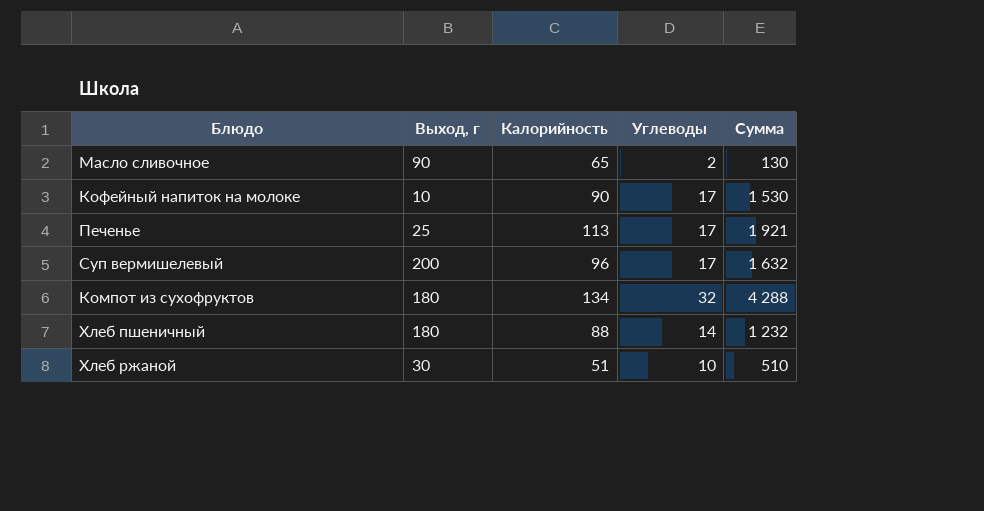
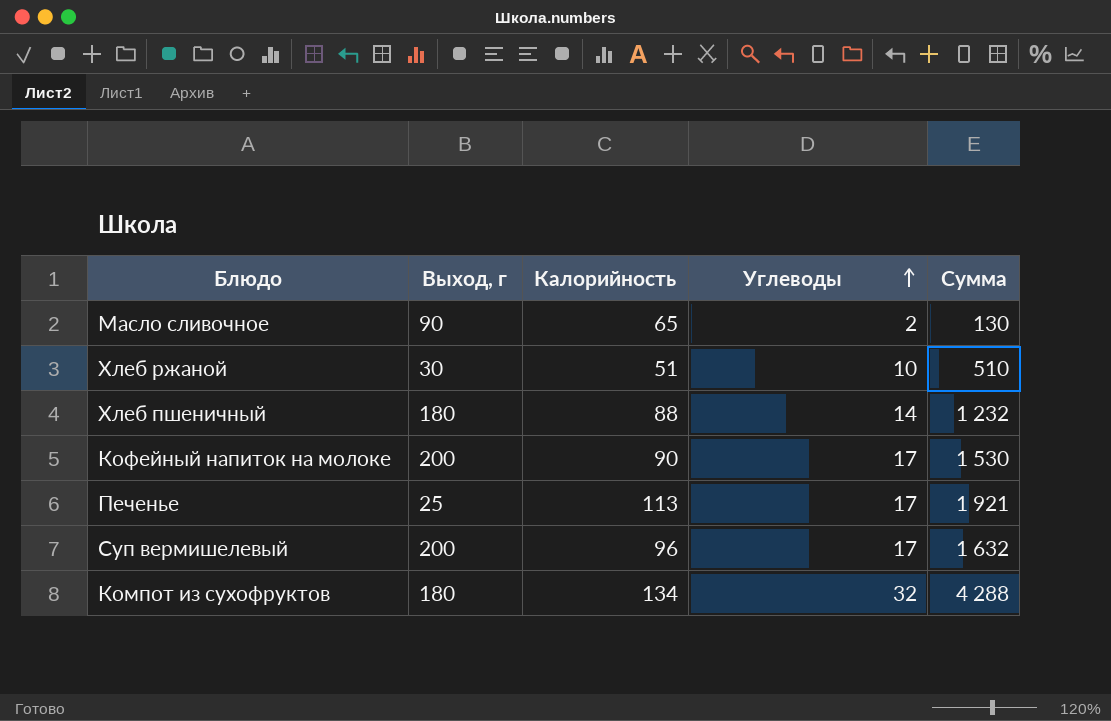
row order: none -> Углеводы ascending
Кофейный напиток на молоке | Выход, г: 10 -> 200

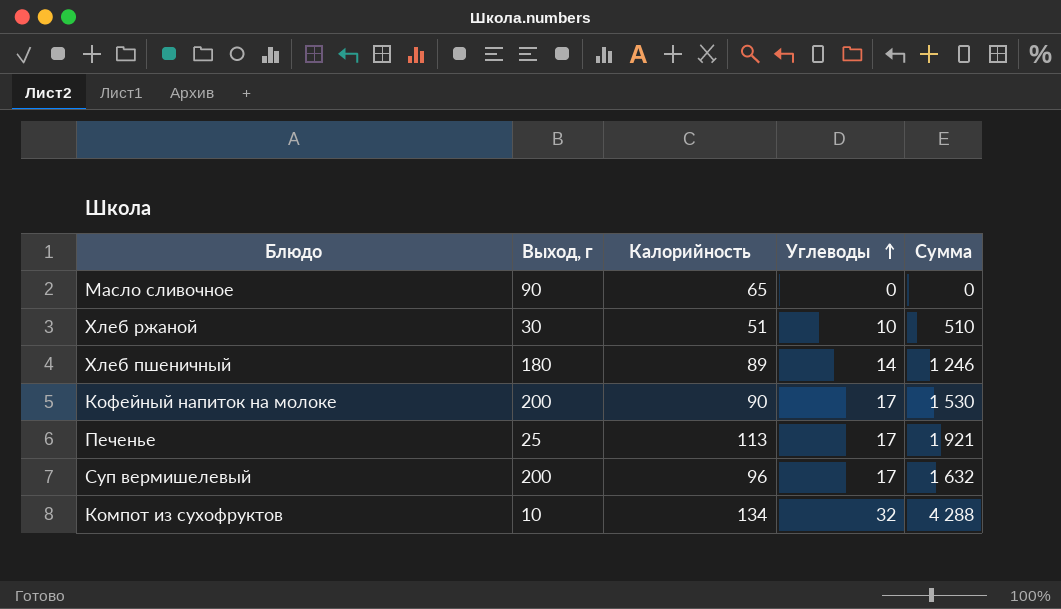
Масло сливочное | Углеводы: 2 -> 0
Масло сливочное | Сумма: 130 -> 0
Хлеб пшеничный | Калорийность: 88 -> 89
Хлеб пшеничный | Сумма: 1 232 -> 1 246
Компот из сухофруктов | Выход, г: 180 -> 10

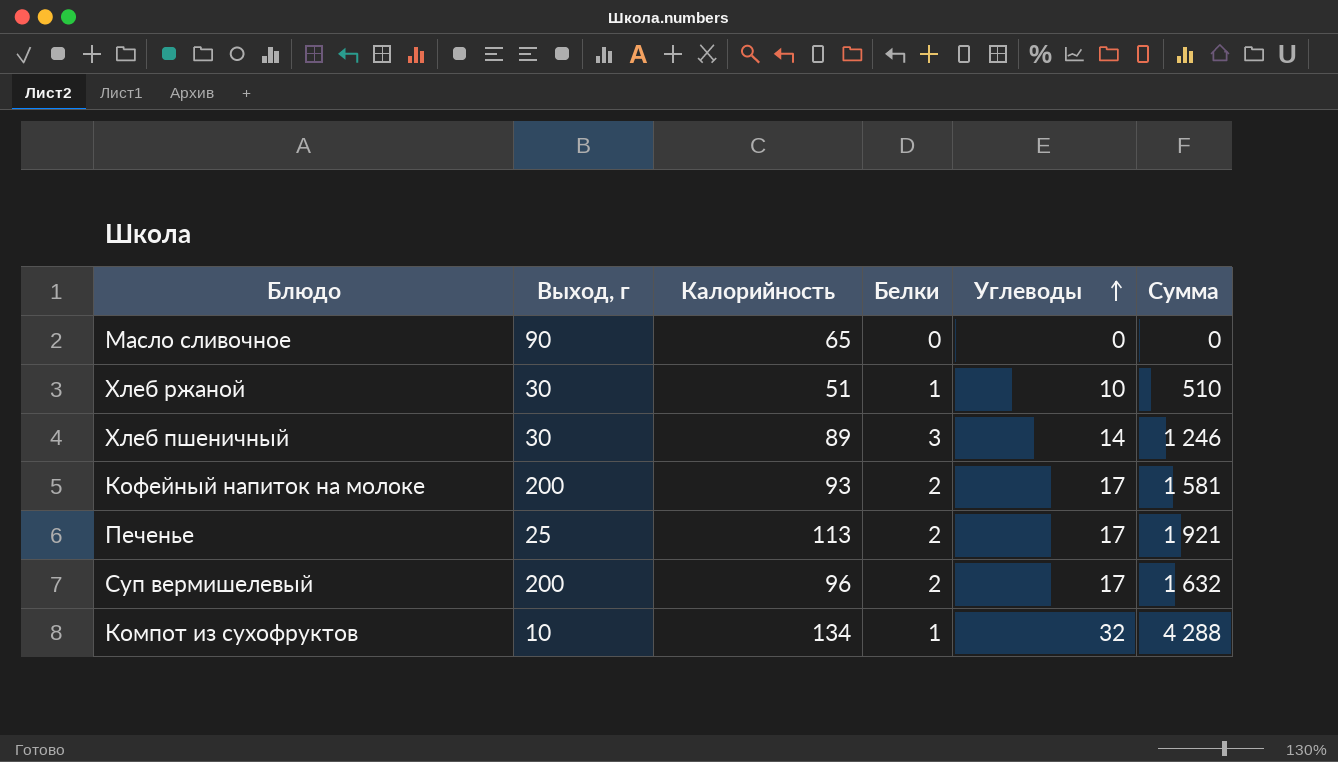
column Белки | position: none -> 4
Хлеб пшеничный | Выход, г: 180 -> 30
Кофейный напиток на молоке | Калорийность: 90 -> 93
Кофейный напиток на молоке | Сумма: 1 530 -> 1 581

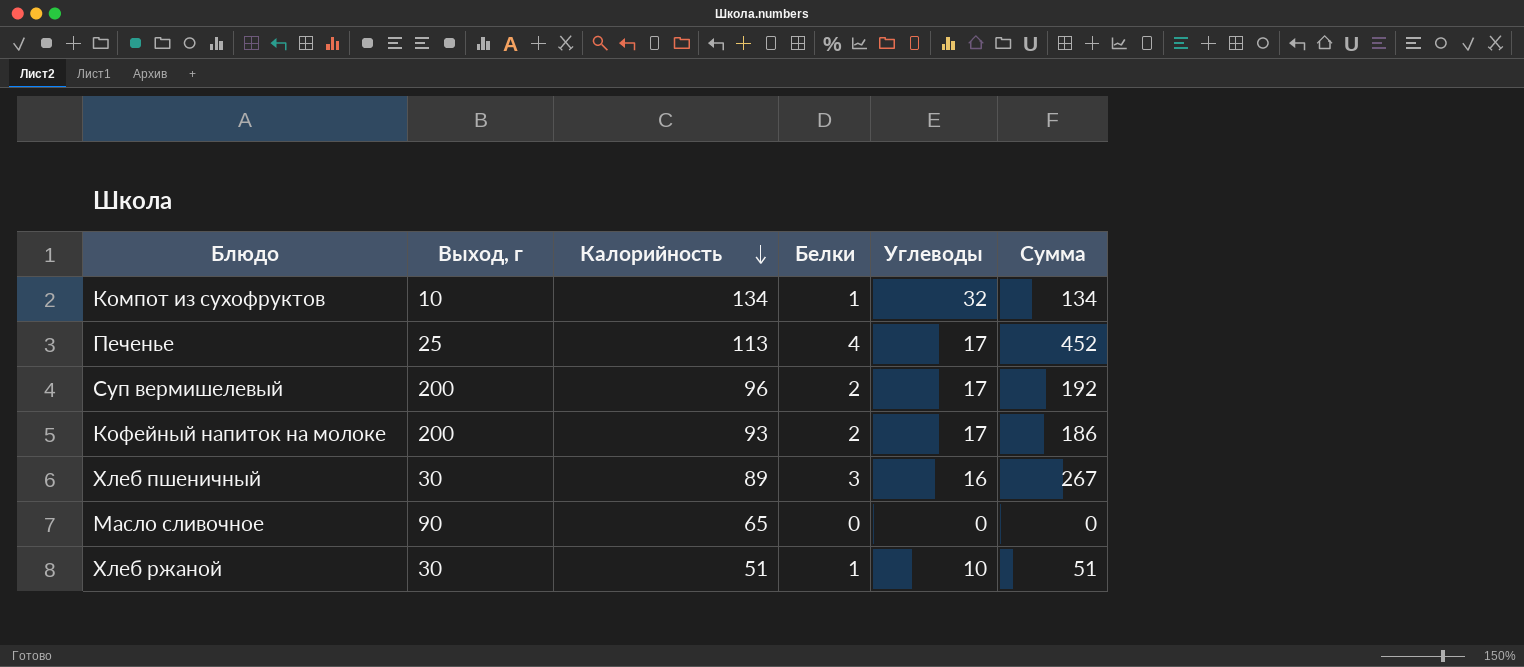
row order: Углеводы ascending -> Калорийность descending
column Сумма | formula: [Калорийность] * [Углеводы] -> [Калорийность] * [Белки]
Печенье | Белки: 2 -> 4
Хлеб пшеничный | Углеводы: 14 -> 16

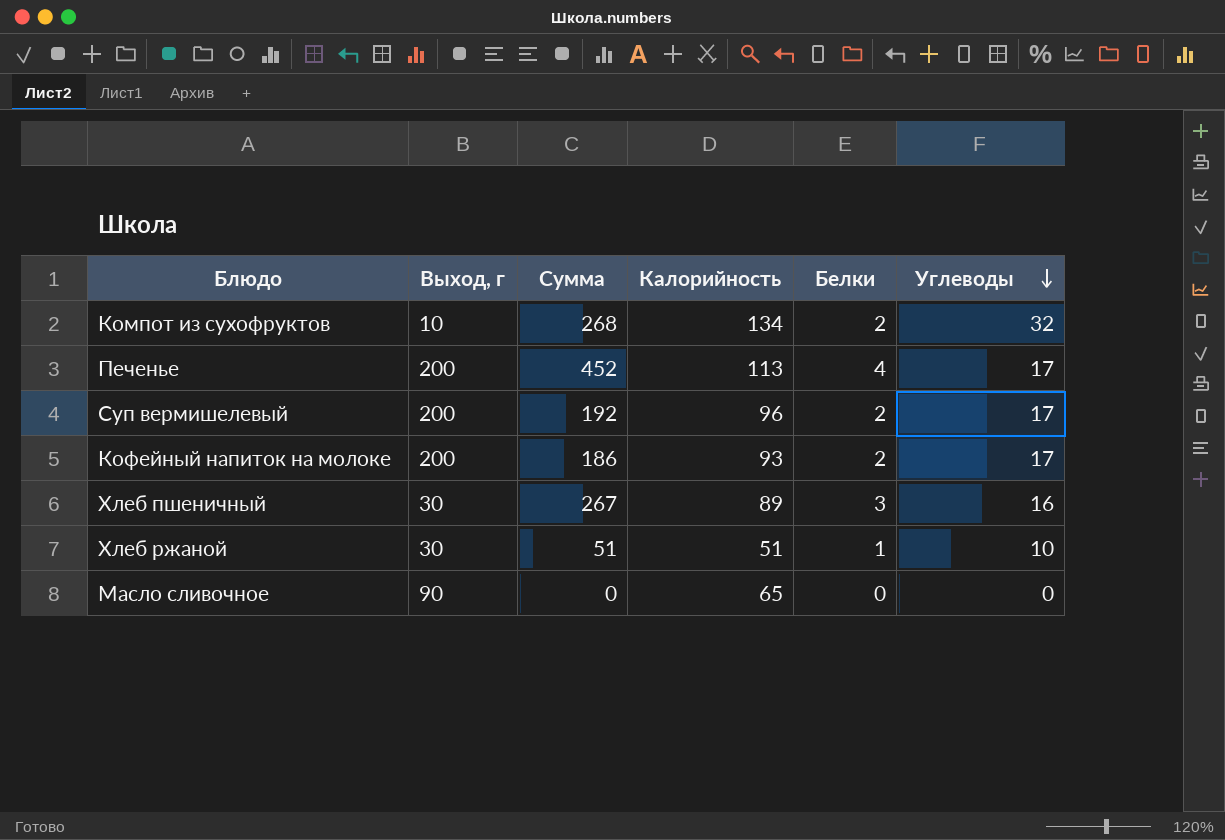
row order: Калорийность descending -> Углеводы descending
column Сумма | position: 6 -> 3
Компот из сухофруктов | Сумма: 134 -> 268
Компот из сухофруктов | Белки: 1 -> 2
Печенье | Выход, г: 25 -> 200

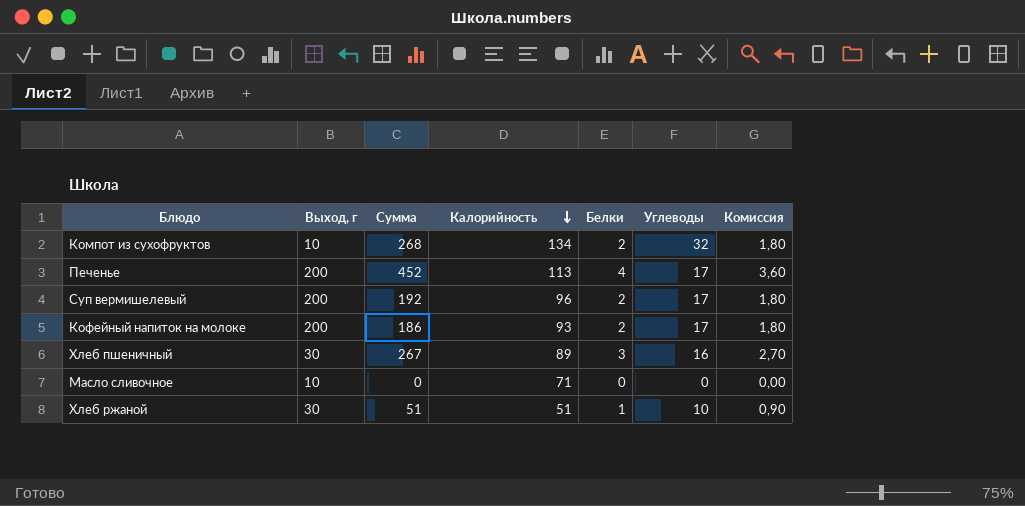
row order: Углеводы descending -> Калорийность descending
column Комиссия | formula: none -> [Белки] * 0,9
Масло сливочное | Выход, г: 90 -> 10
Масло сливочное | Калорийность: 65 -> 71

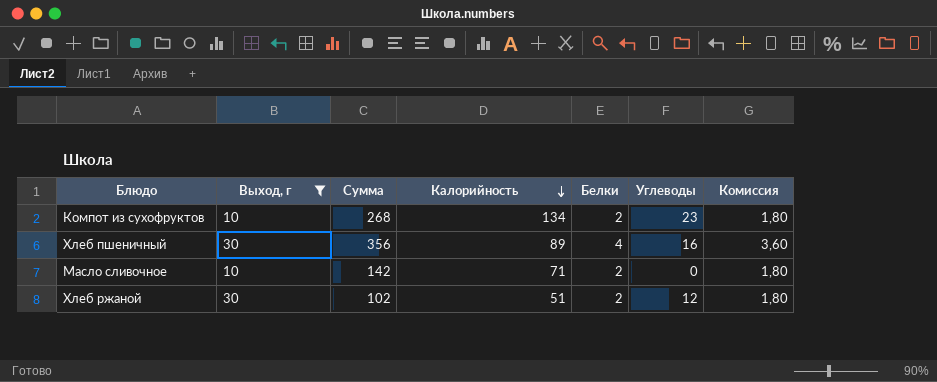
filter: none -> Выход, г != 200
Компот из сухофруктов | Углеводы: 32 -> 23
Хлеб пшеничный | Сумма: 267 -> 356
Хлеб пшеничный | Белки: 3 -> 4
Хлеб пшеничный | Комиссия: 2,70 -> 3,60
Масло сливочное | Сумма: 0 -> 142
Масло сливочное | Белки: 0 -> 2
Масло сливочное | Комиссия: 0,00 -> 1,80
Хлеб ржаной | Сумма: 51 -> 102
Хлеб ржаной | Белки: 1 -> 2
Хлеб ржаной | Углеводы: 10 -> 12
Хлеб ржаной | Комиссия: 0,90 -> 1,80

